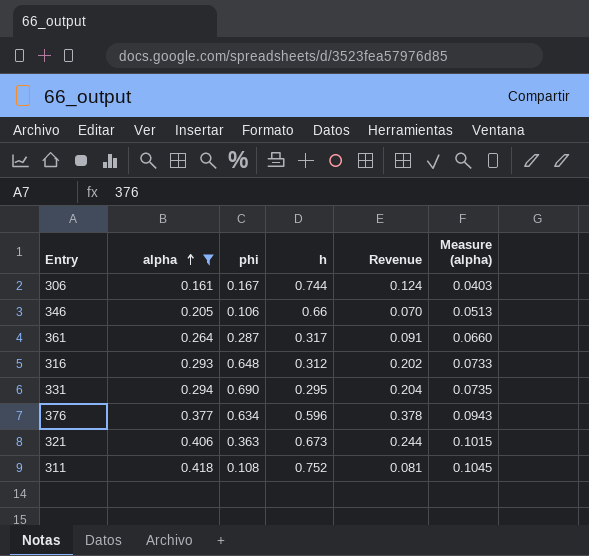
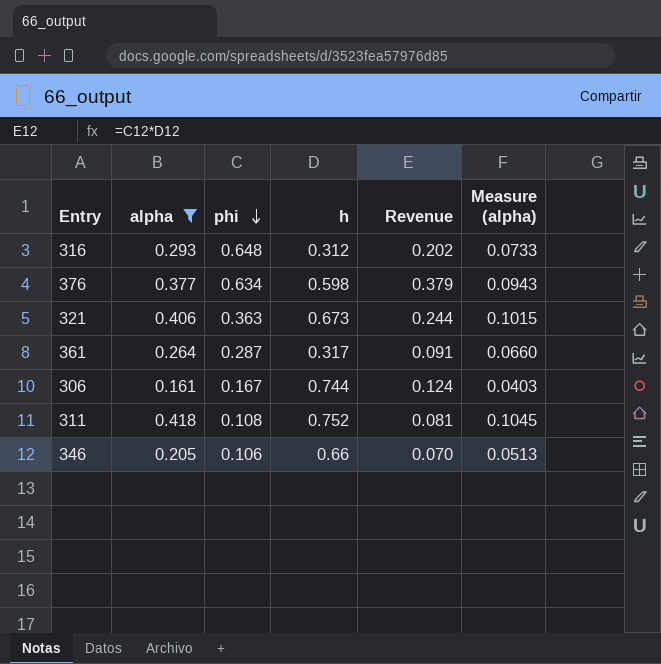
row order: alpha ascending -> phi descending
row 331: 0.294 | 0.690 | 0.295 | 0.204 | 0.0735 -> none
376 | h: 0.596 -> 0.598
376 | Revenue: 0.378 -> 0.379

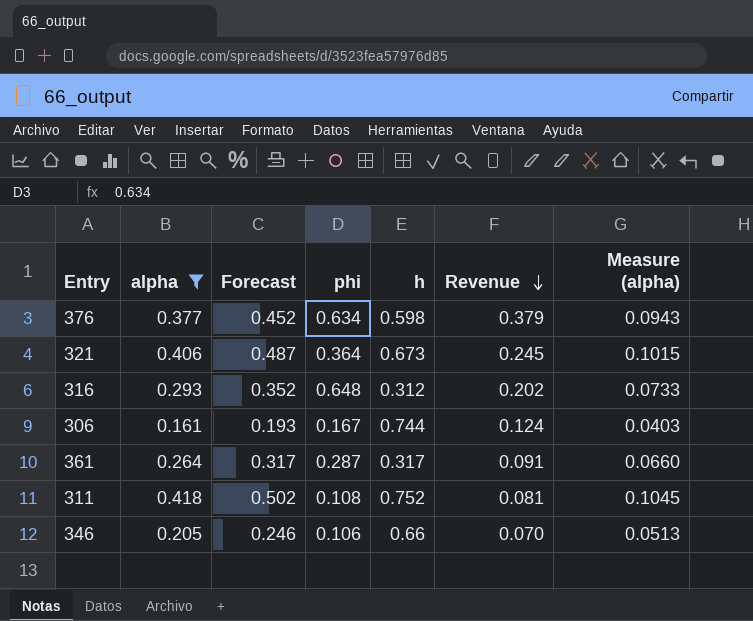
row order: phi descending -> Revenue descending
column Forecast | formula: none -> [alpha] * 1.2
321 | phi: 0.363 -> 0.364
321 | Revenue: 0.244 -> 0.245

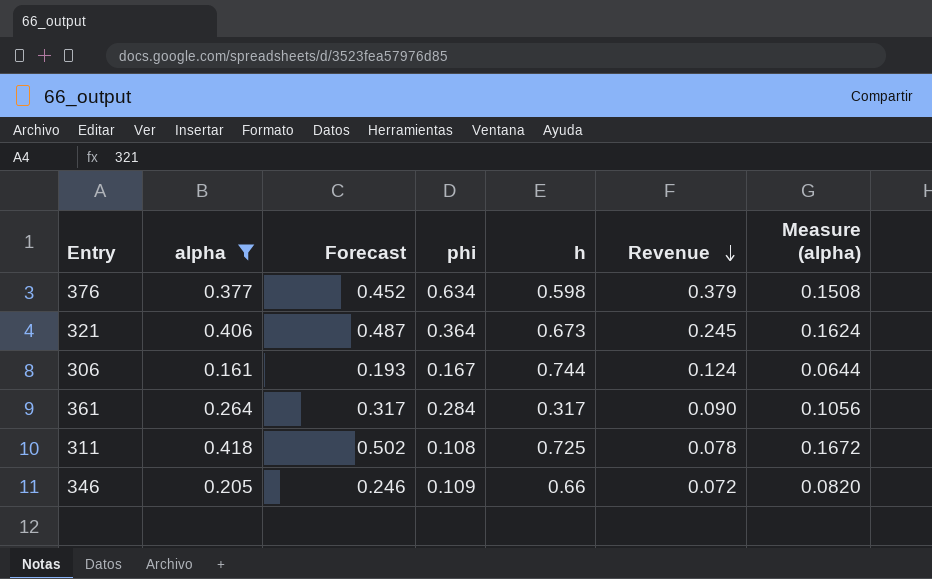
column Measure (alpha) | formula: [alpha] * 0.25 -> [alpha] * 0.4
row 316: 0.293 | 0.352 | 0.648 | 0.312 | 0.202 | 0.0733 -> none
361 | phi: 0.287 -> 0.284
361 | Revenue: 0.091 -> 0.090
311 | h: 0.752 -> 0.725
311 | Revenue: 0.081 -> 0.078
346 | phi: 0.106 -> 0.109
346 | Revenue: 0.070 -> 0.072

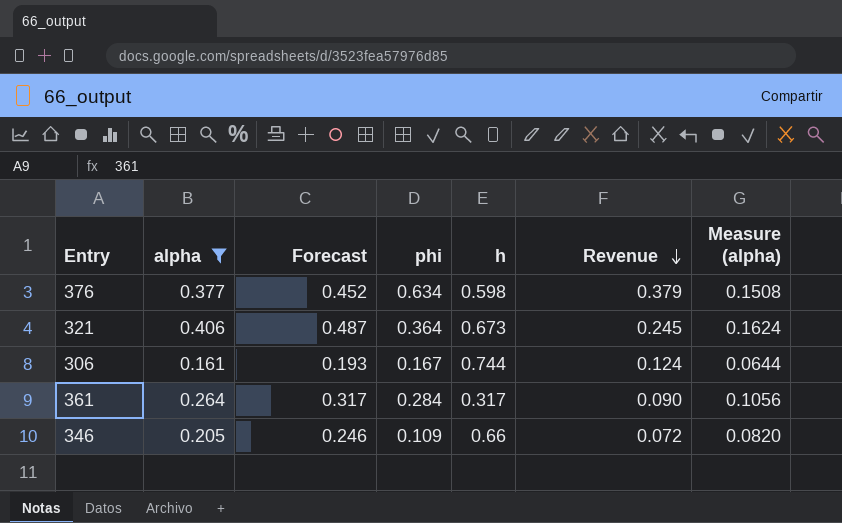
row 311: 0.418 | 0.502 | 0.108 | 0.725 | 0.078 | 0.1672 -> none

